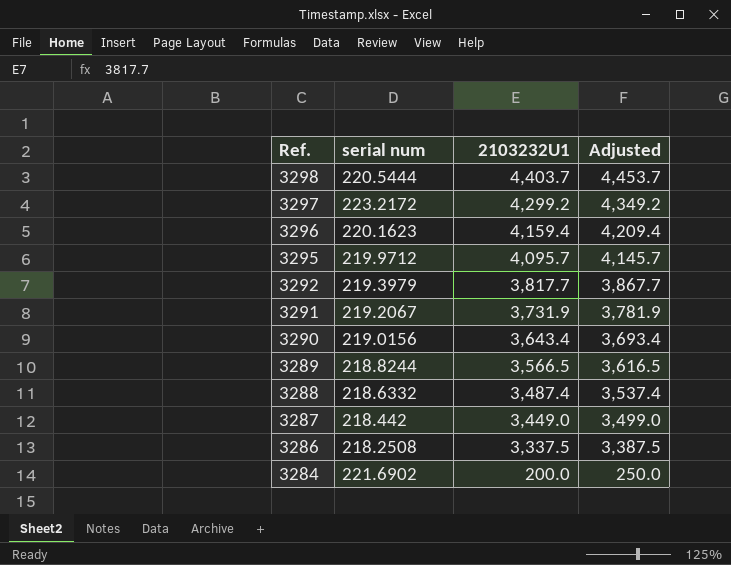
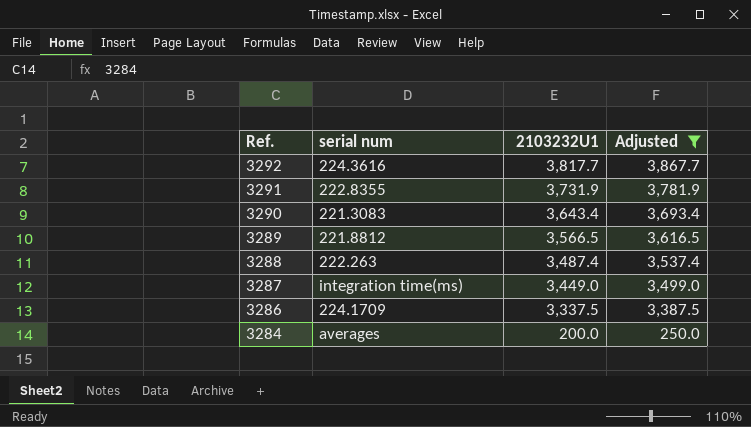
filter: none -> Adjusted <= 3,867.7
3292 | serial num: 219.3979 -> 224.3616
3291 | serial num: 219.2067 -> 222.8355
3290 | serial num: 219.0156 -> 221.3083
3289 | serial num: 218.8244 -> 221.8812
3288 | serial num: 218.6332 -> 222.263
3287 | serial num: 218.442 -> integration time(ms)
3286 | serial num: 218.2508 -> 224.1709
3284 | serial num: 221.6902 -> averages

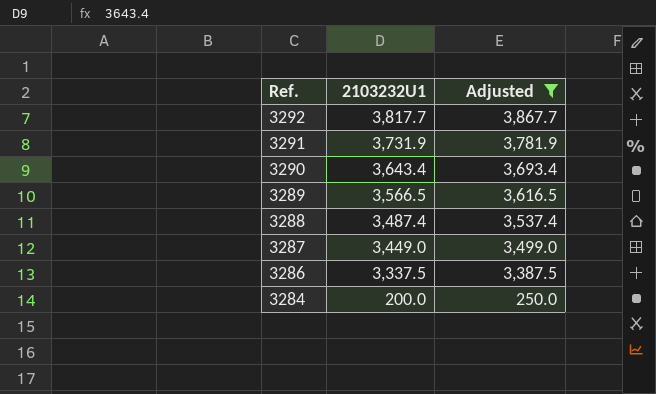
column serial num | position: 2 -> none

